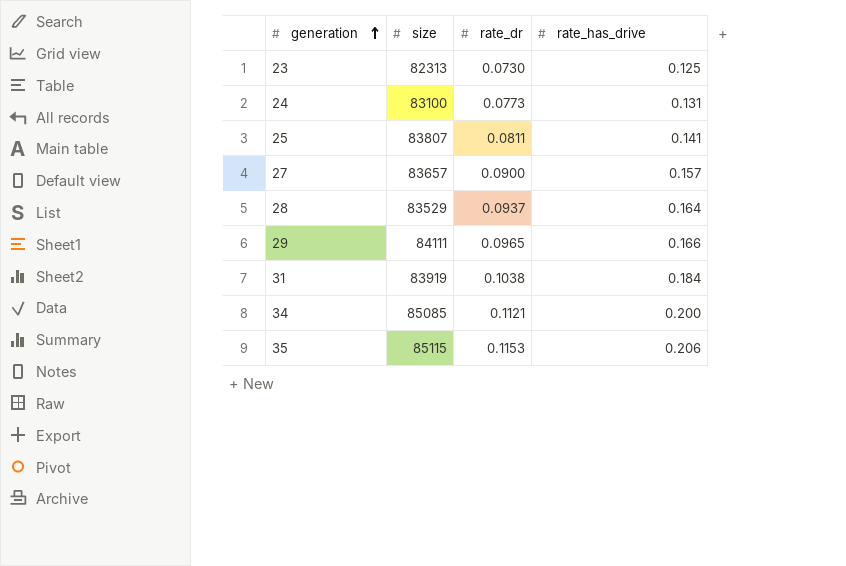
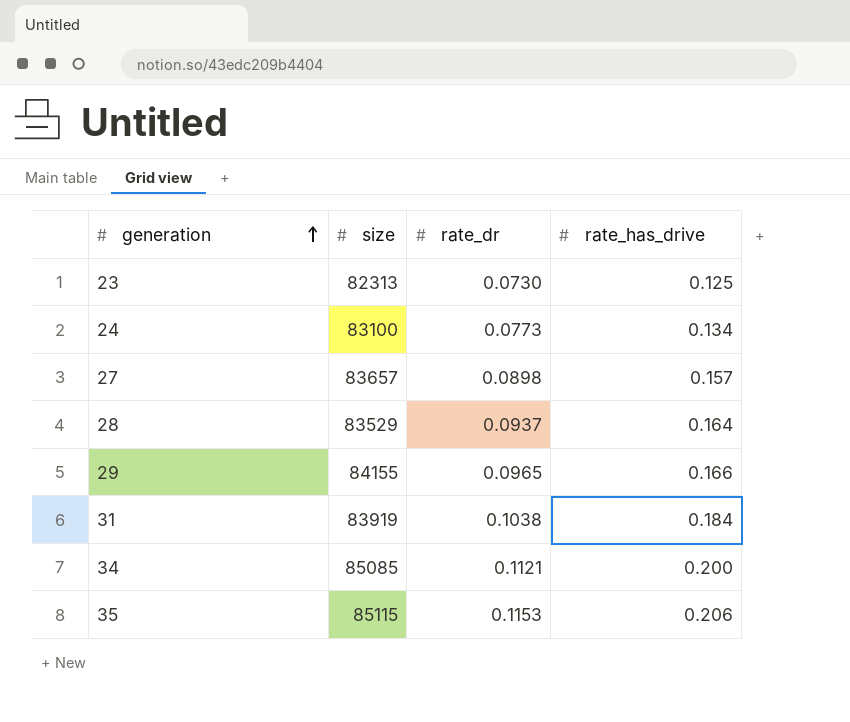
row 25: 83807 | 0.0811 | 0.141 -> none
24 | rate_has_drive: 0.131 -> 0.134
27 | rate_dr: 0.0900 -> 0.0898
29 | size: 84111 -> 84155

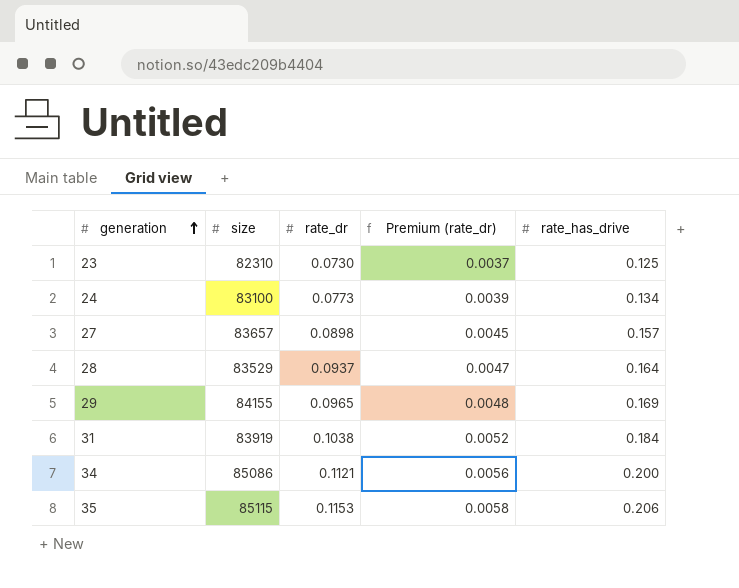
column Premium (rate_dr) | formula: none -> [rate_dr] * 0.05
23 | size: 82313 -> 82310
29 | rate_has_drive: 0.166 -> 0.169
34 | size: 85085 -> 85086

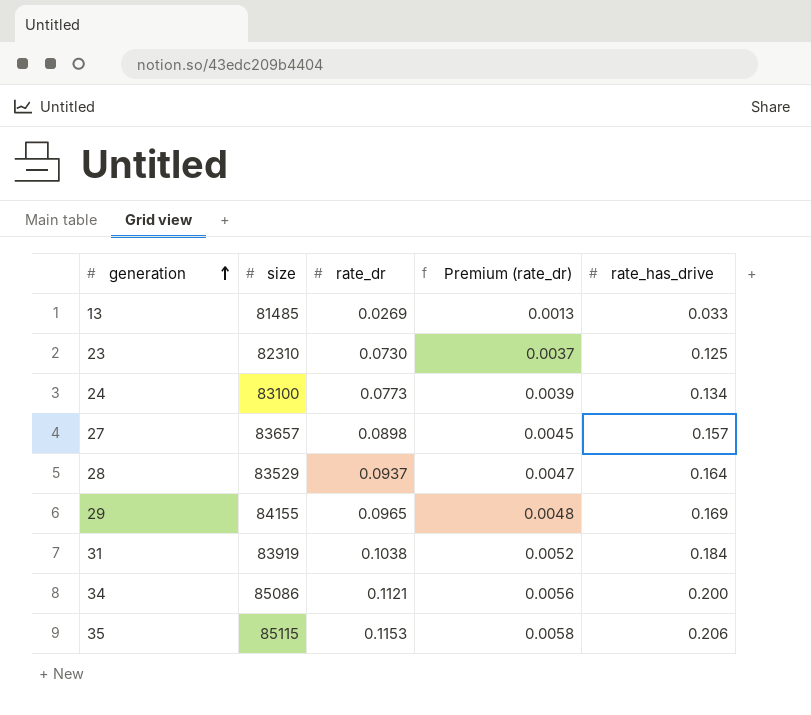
row 13: none -> 81485 | 0.0269 | 0.0013 | 0.033

